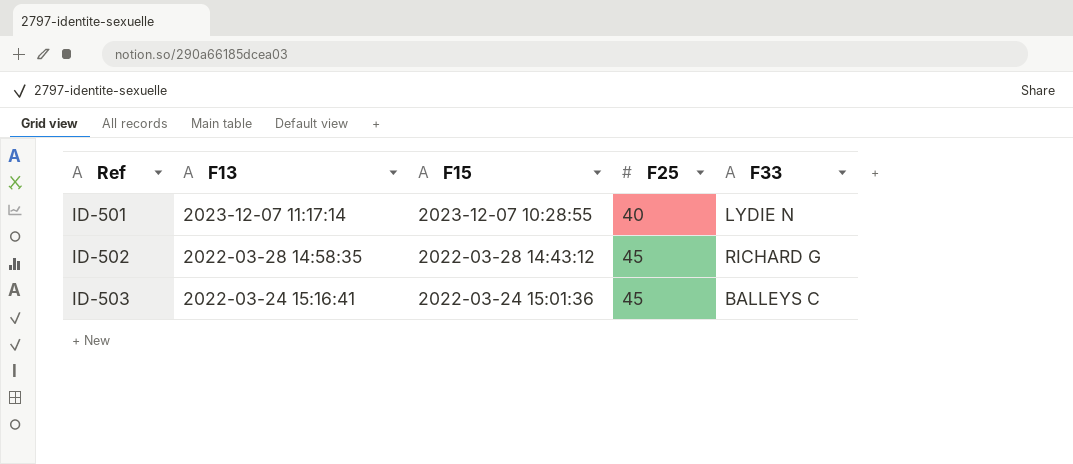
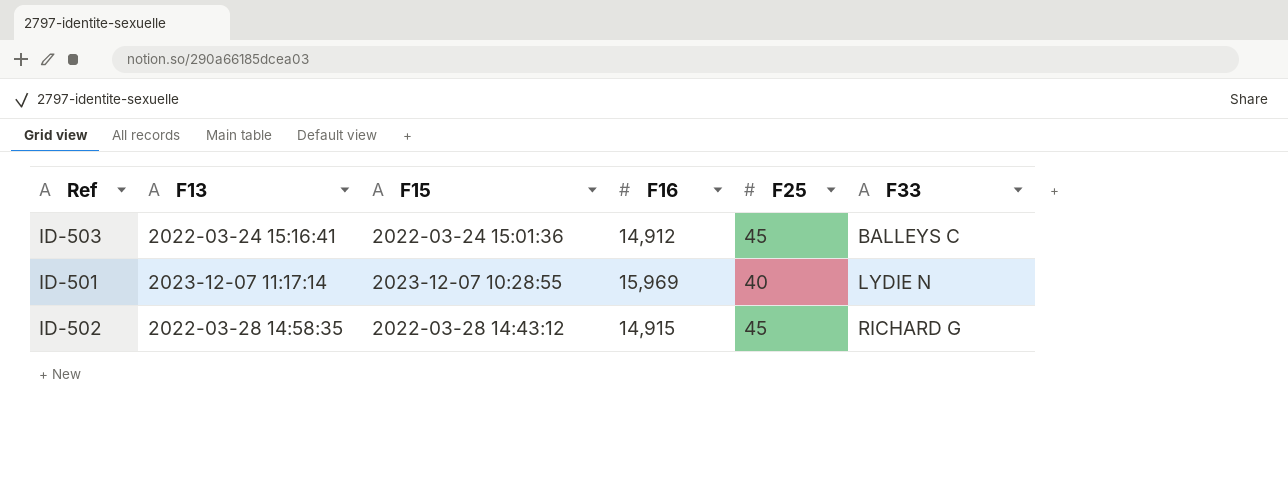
row order: Ref ascending -> F33 ascending
column F16 | position: none -> 4

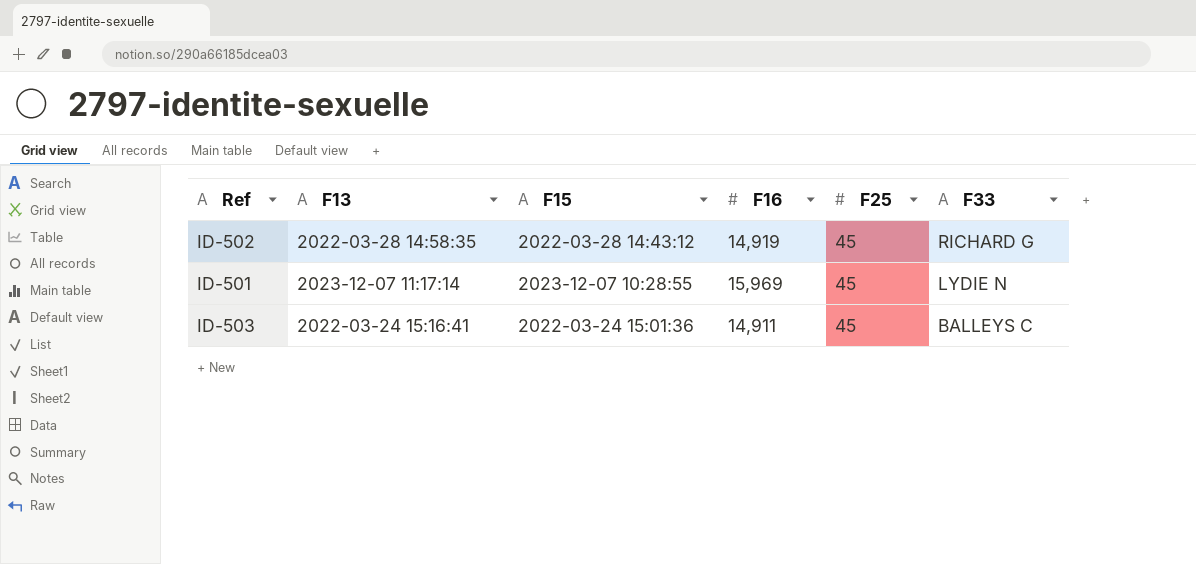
row order: F33 ascending -> F33 descending
ID-502 | F16: 14,915 -> 14,919
ID-501 | F25: 40 -> 45
ID-503 | F16: 14,912 -> 14,911

